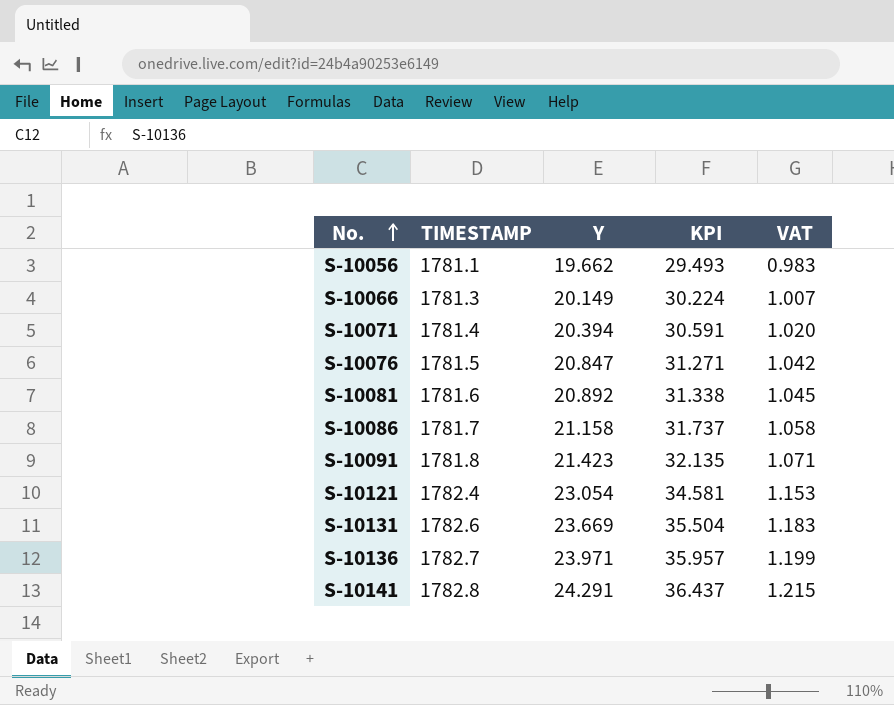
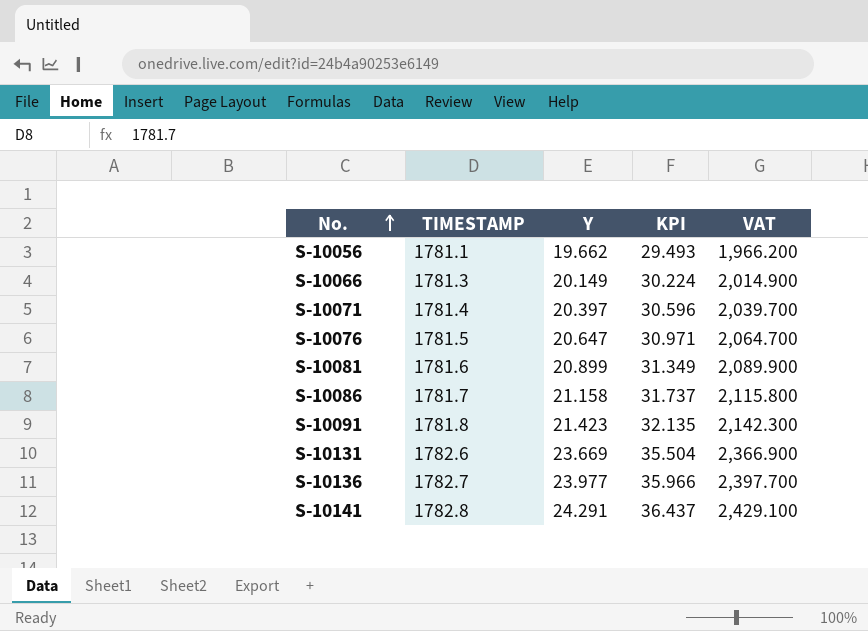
column VAT | formula: [Y] * 0.05 -> [Y] * 100
row S-10121: 1782.4 | 23.054 | 34.581 | 1.153 -> none
S-10071 | Y: 20.394 -> 20.397
S-10071 | KPI: 30.591 -> 30.596
S-10076 | Y: 20.847 -> 20.647
S-10076 | KPI: 31.271 -> 30.971
S-10081 | Y: 20.892 -> 20.899
S-10081 | KPI: 31.338 -> 31.349
S-10136 | Y: 23.971 -> 23.977
S-10136 | KPI: 35.957 -> 35.966

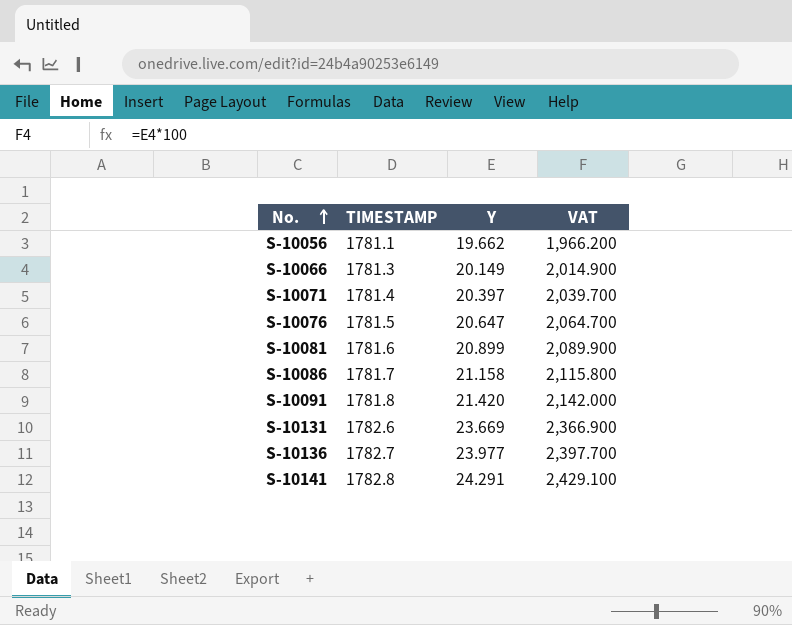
column KPI | formula: [Y] * 1.5 -> none
S-10091 | Y: 21.423 -> 21.420
S-10091 | VAT: 2,142.300 -> 2,142.000

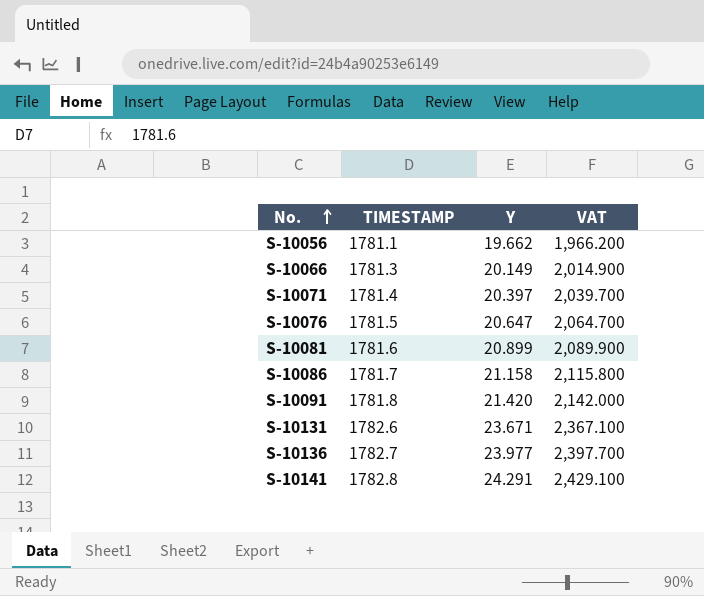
S-10131 | Y: 23.669 -> 23.671
S-10131 | VAT: 2,366.900 -> 2,367.100

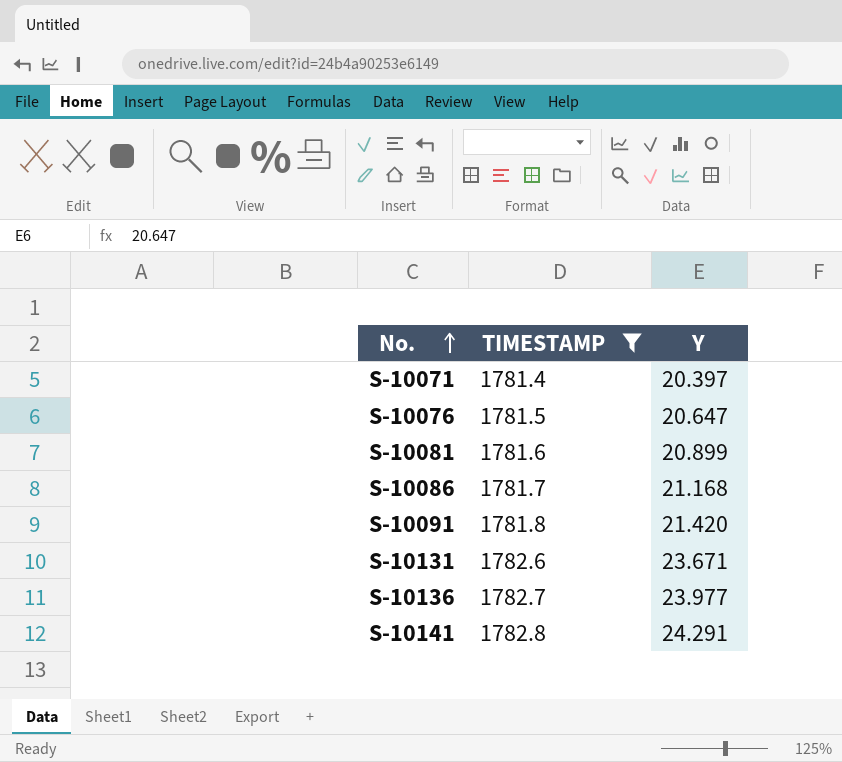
filter: none -> TIMESTAMP >= 1781.4
column VAT | formula: [Y] * 100 -> none
S-10086 | Y: 21.158 -> 21.168

